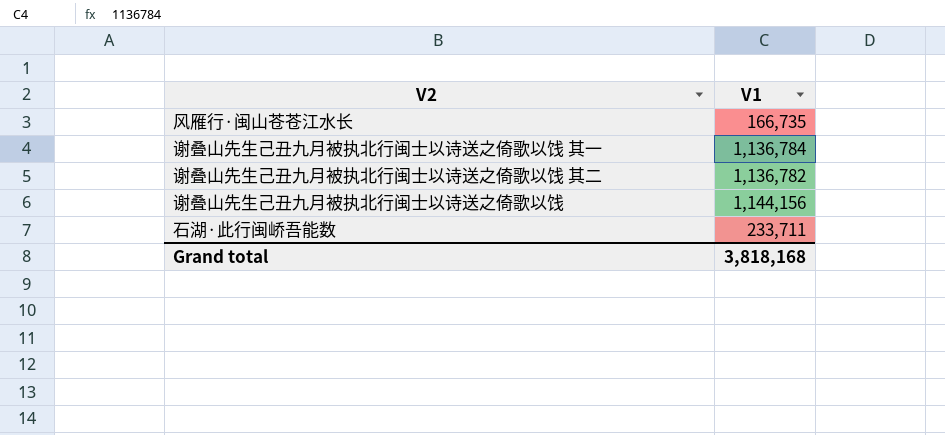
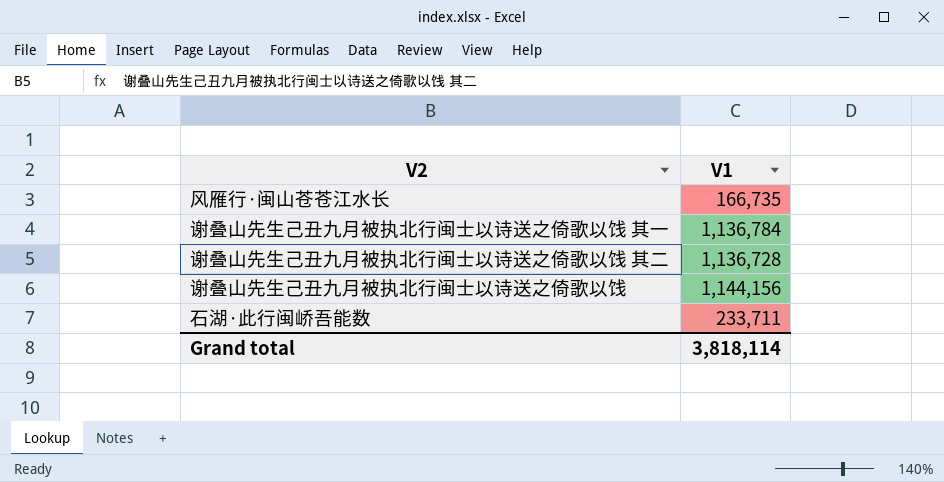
谢叠山先生己丑九月被执北行闽士以诗送之倚歌以饯 其二 | V1: 1,136,782 -> 1,136,728
Grand total | V1: 3,818,168 -> 3,818,114

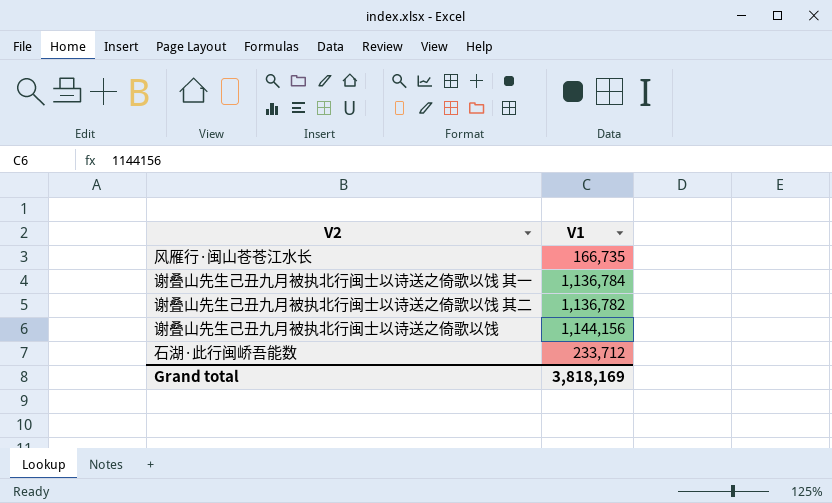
谢叠山先生己丑九月被执北行闽士以诗送之倚歌以饯 其二 | V1: 1,136,728 -> 1,136,782
石湖·此行闽峤吾能数 | V1: 233,711 -> 233,712
Grand total | V1: 3,818,114 -> 3,818,169

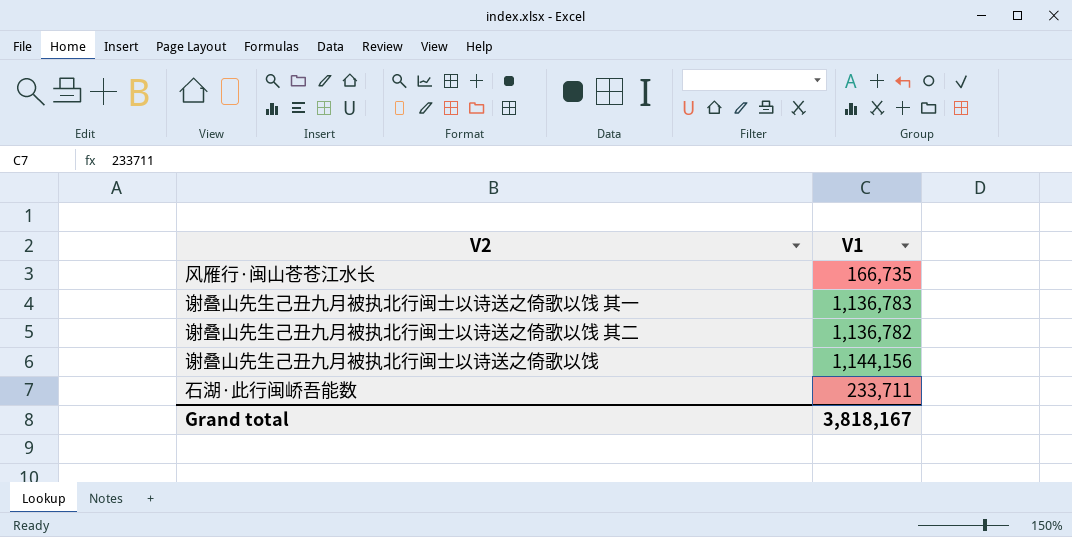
谢叠山先生己丑九月被执北行闽士以诗送之倚歌以饯 其一 | V1: 1,136,784 -> 1,136,783
石湖·此行闽峤吾能数 | V1: 233,712 -> 233,711
Grand total | V1: 3,818,169 -> 3,818,167

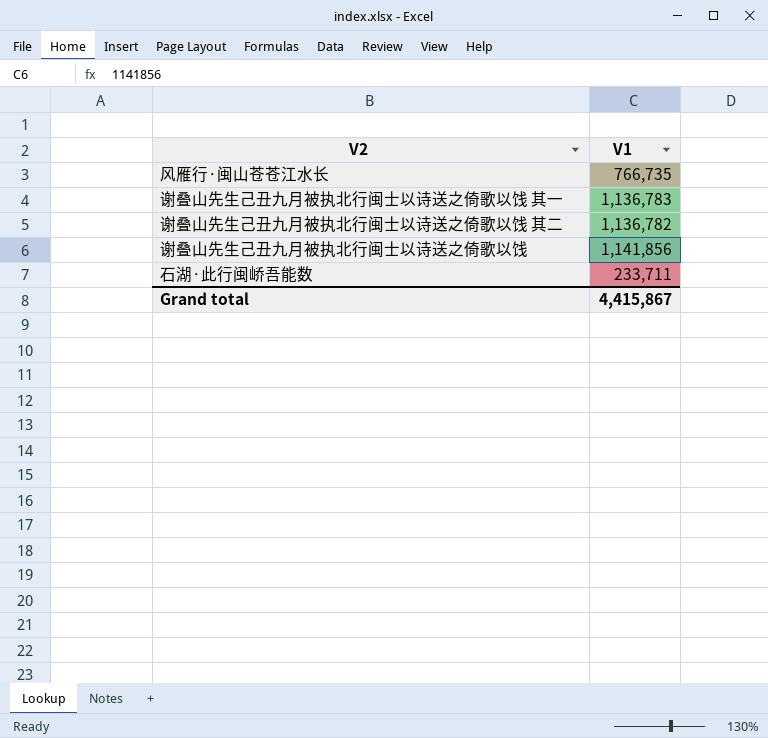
风雁行·闽山苍苍江水长 | V1: 166,735 -> 766,735
谢叠山先生己丑九月被执北行闽士以诗送之倚歌以饯 | V1: 1,144,156 -> 1,141,856
Grand total | V1: 3,818,167 -> 4,415,867

